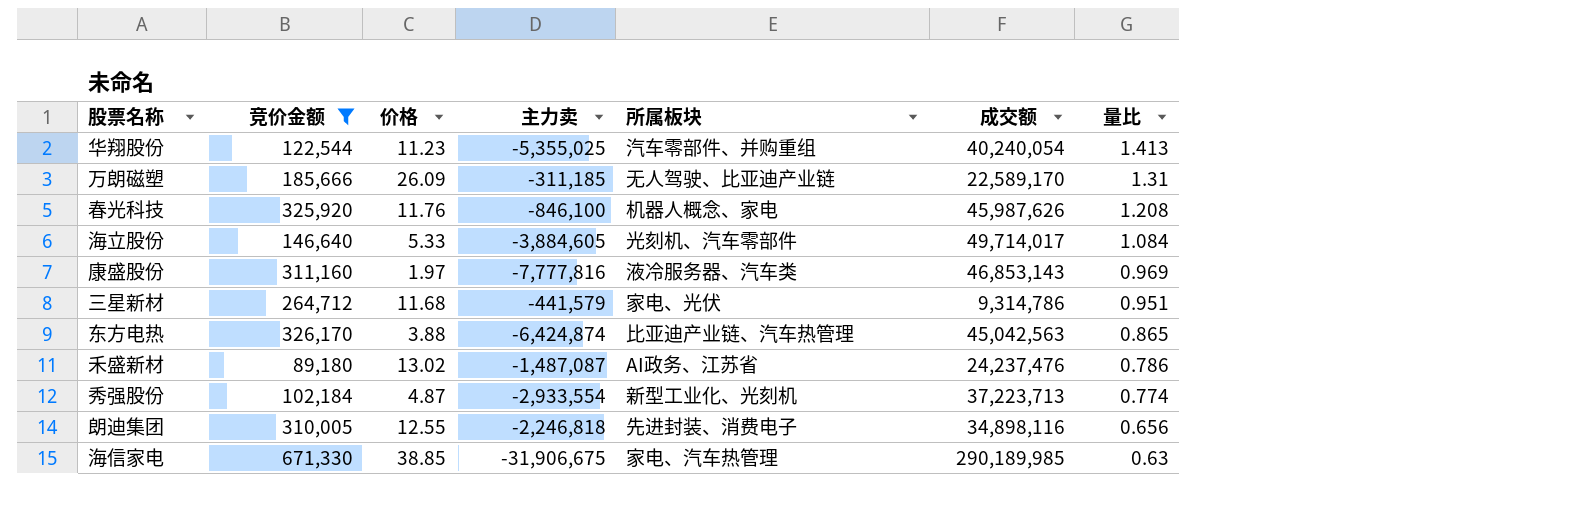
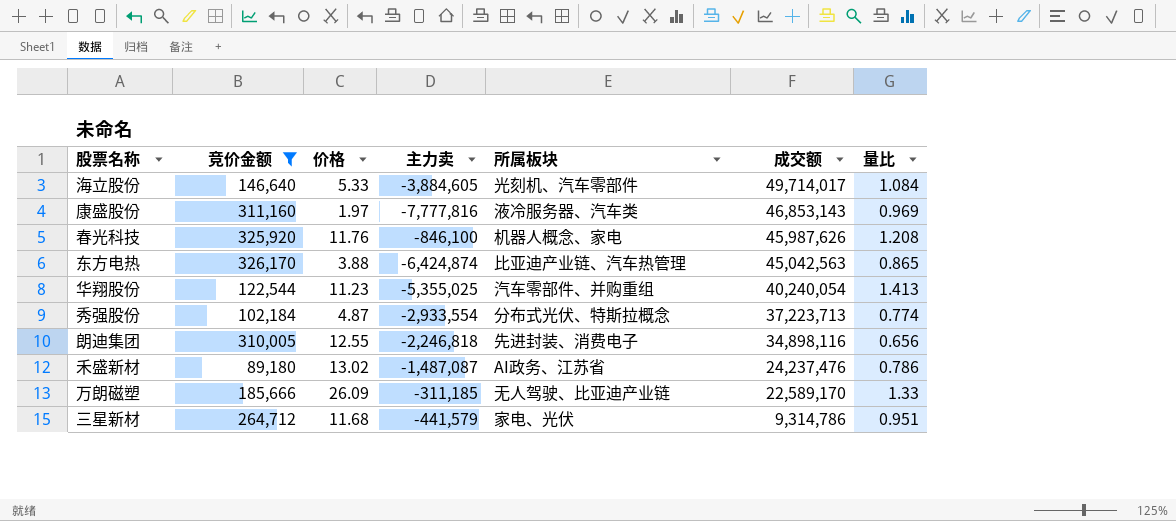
row order: 量比 descending -> 成交额 descending
row 海信家电: 671,330 | 38.85 | -31,906,675 | 家电、汽车热管理 | 290,189,985 | 0.63 -> none
秀强股份 | 所属板块: 新型工业化、光刻机 -> 分布式光伏、特斯拉概念
万朗磁塑 | 量比: 1.31 -> 1.33

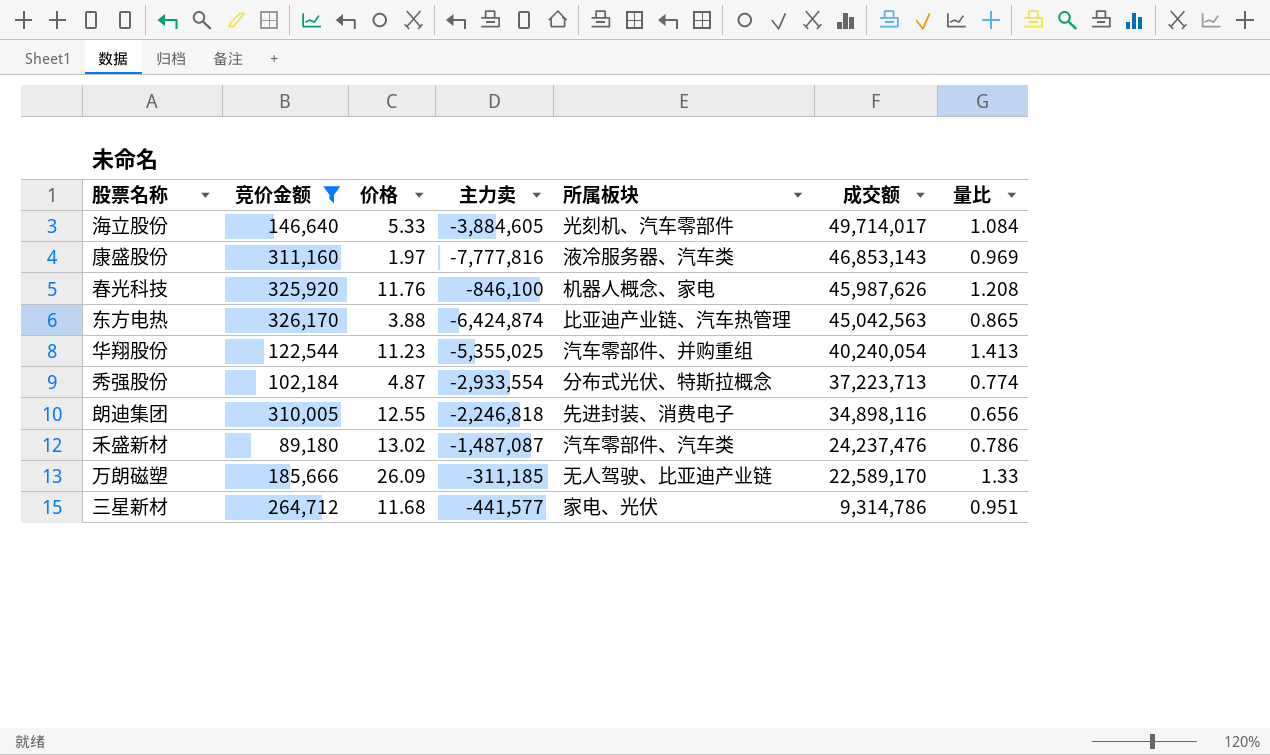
禾盛新材 | 所属板块: AI政务、江苏省 -> 汽车零部件、汽车类
三星新材 | 主力卖: -441,579 -> -441,577

